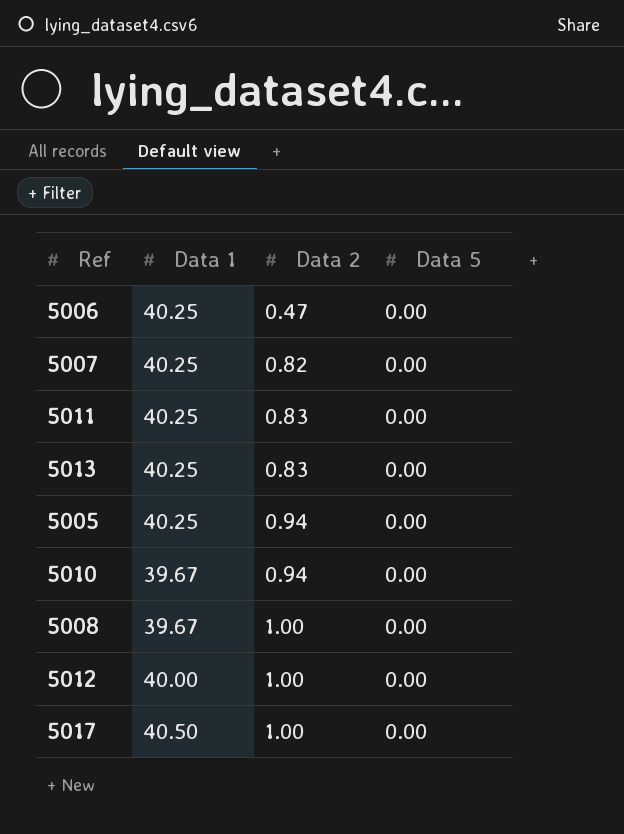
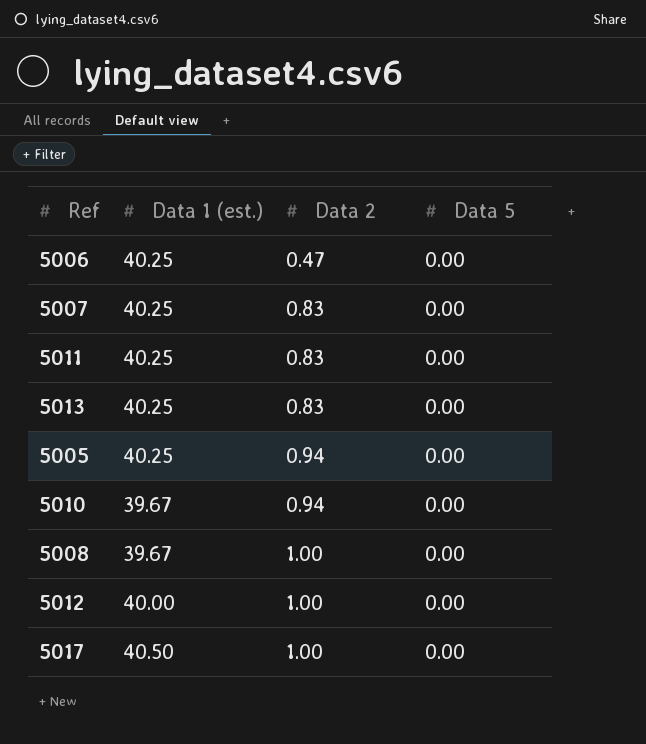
column name: Data 1 -> Data 1 (est.)
5007 | Data 2: 0.82 -> 0.83

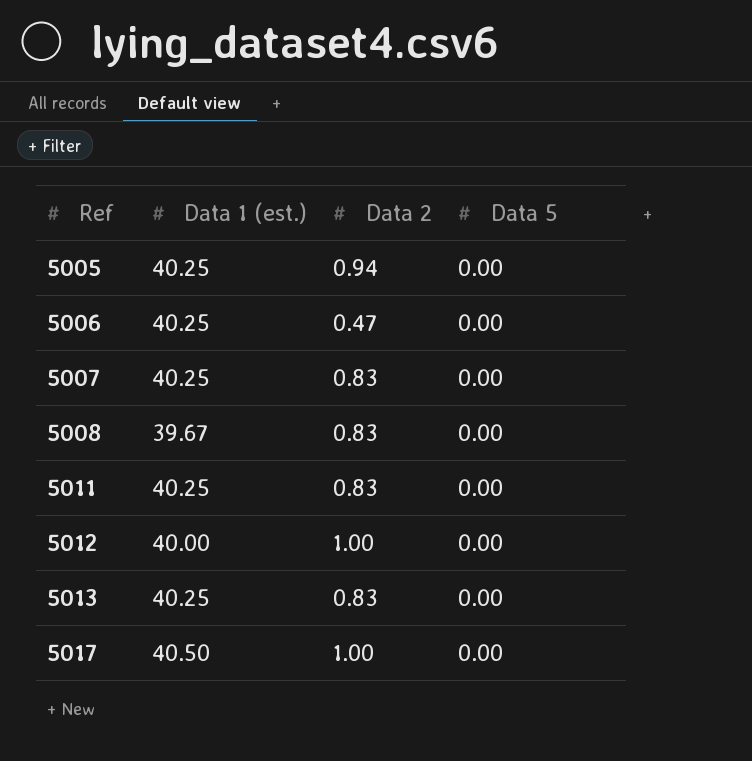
row order: Data 2 ascending -> Ref ascending
row 5010: 39.67 | 0.94 | 0.00 -> none
5008 | Data 2: 1.00 -> 0.83

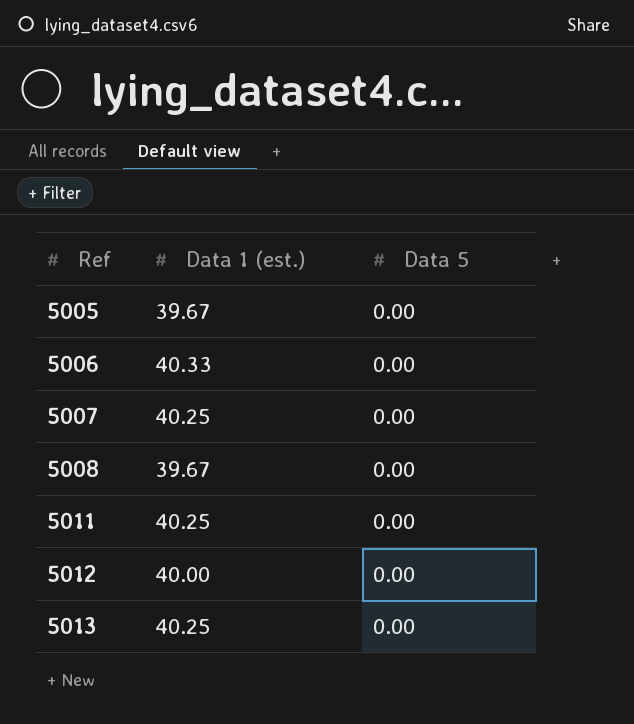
column Data 2 | position: 3 -> none
row 5017: 40.50 | 1.00 | 0.00 -> none
5005 | Data 1 (est.): 40.25 -> 39.67
5006 | Data 1 (est.): 40.25 -> 40.33

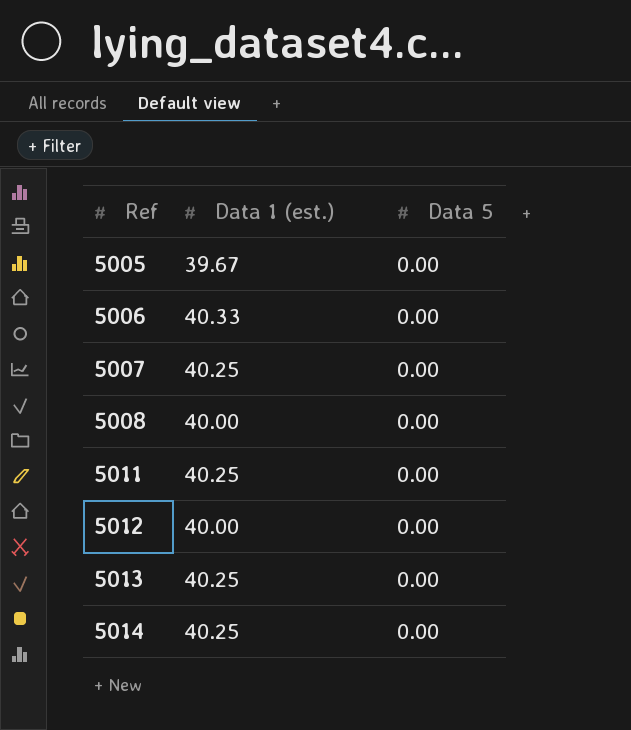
5008 | Data 1 (est.): 39.67 -> 40.00
row 5014: none -> 40.25 | 0.00

